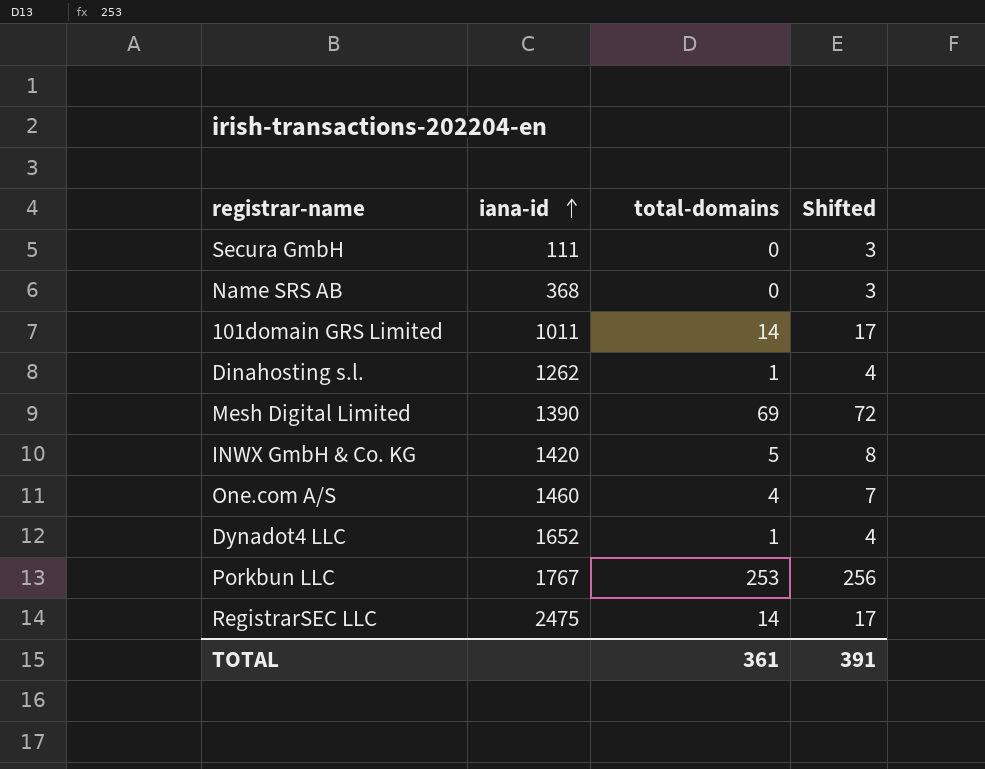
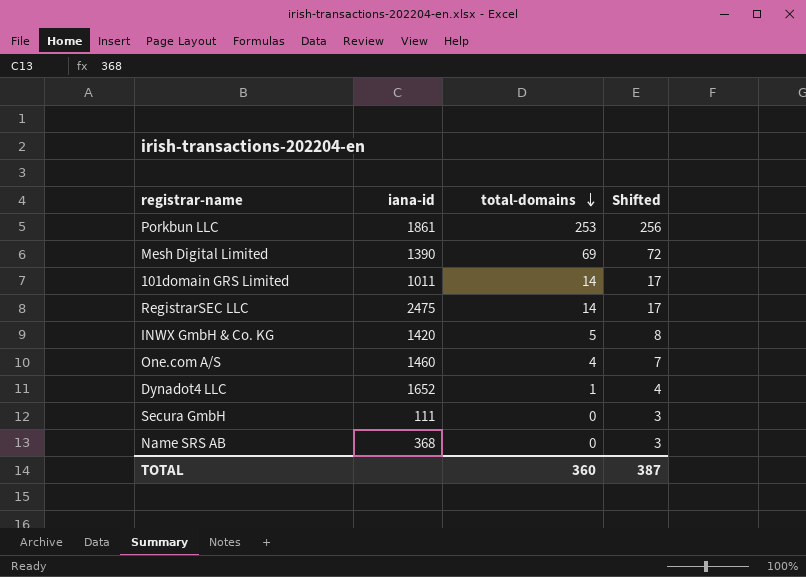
row order: iana-id ascending -> total-domains descending
row Dinahosting s.l.: 1262 | 1 | 4 -> none
Porkbun LLC | iana-id: 1767 -> 1861
TOTAL | total-domains: 361 -> 360
TOTAL | Shifted: 391 -> 387

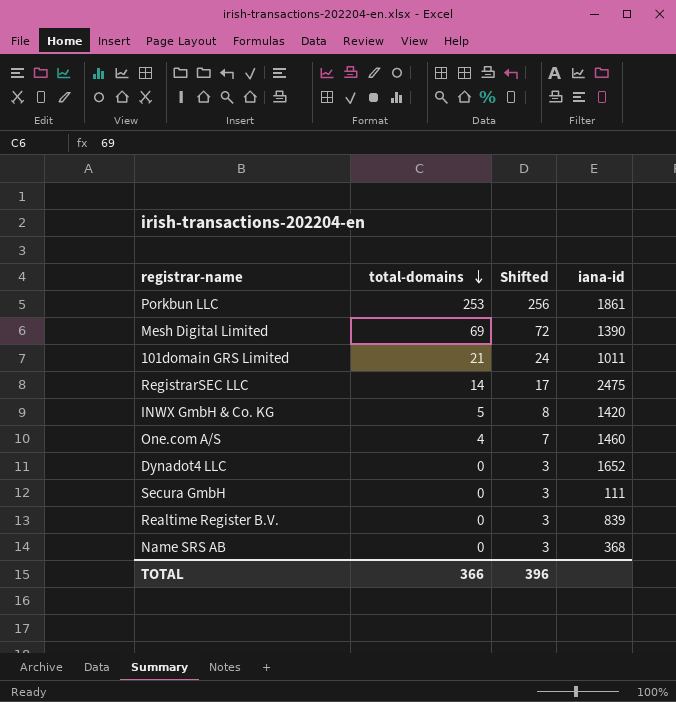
column iana-id | position: 2 -> 4
101domain GRS Limited | total-domains: 14 -> 21
101domain GRS Limited | Shifted: 17 -> 24
Dynadot4 LLC | total-domains: 1 -> 0
Dynadot4 LLC | Shifted: 4 -> 3
row Realtime Register B.V.: none -> 0 | 3 | 839
TOTAL | total-domains: 360 -> 366
TOTAL | Shifted: 387 -> 396

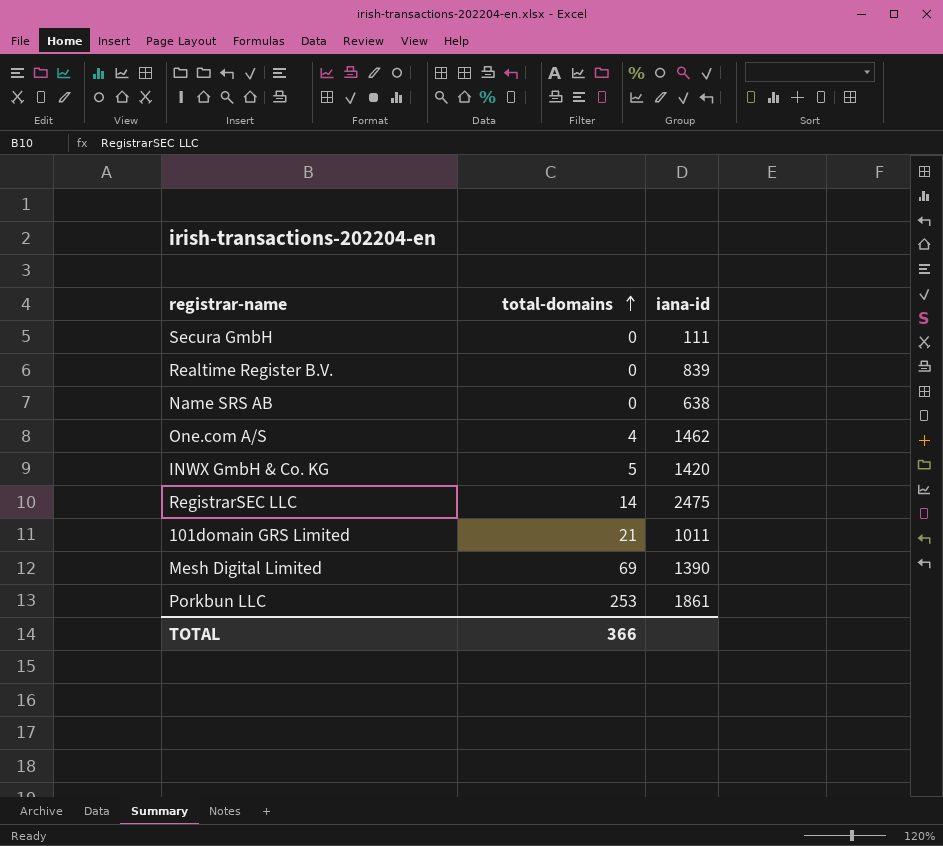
row order: total-domains descending -> total-domains ascending
column Shifted | formula: [total-domains] + 3 -> none
row Dynadot4 LLC: 0 | 3 | 1652 -> none
Name SRS AB | iana-id: 368 -> 638
One.com A/S | iana-id: 1460 -> 1462

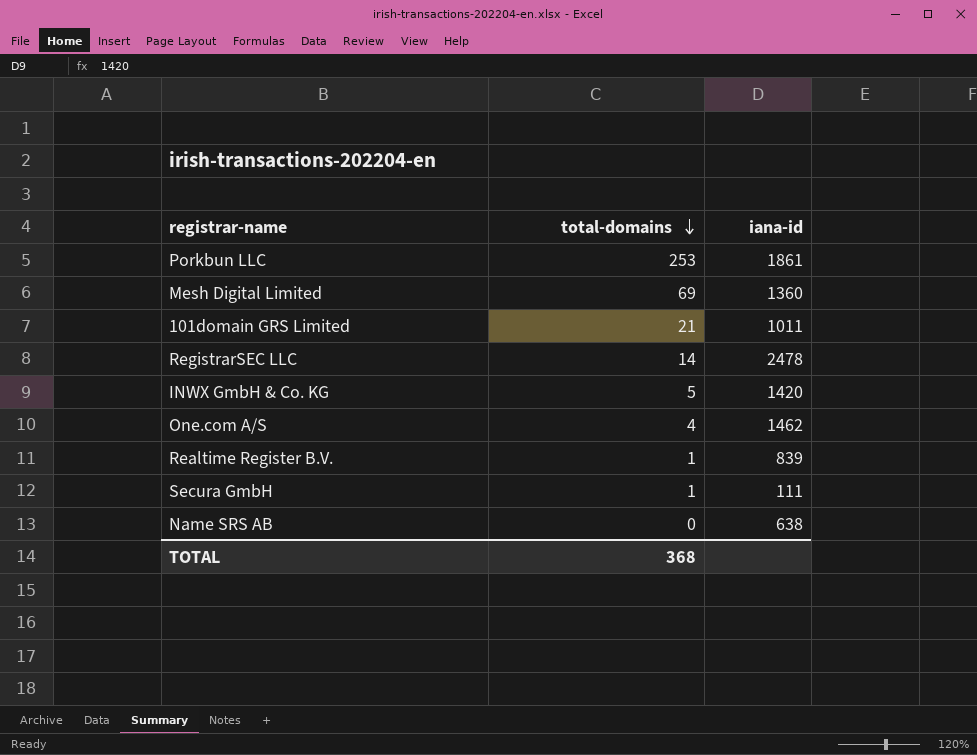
row order: total-domains ascending -> total-domains descending
Mesh Digital Limited | iana-id: 1390 -> 1360
RegistrarSEC LLC | iana-id: 2475 -> 2478
Realtime Register B.V. | total-domains: 0 -> 1
Secura GmbH | total-domains: 0 -> 1
TOTAL | total-domains: 366 -> 368

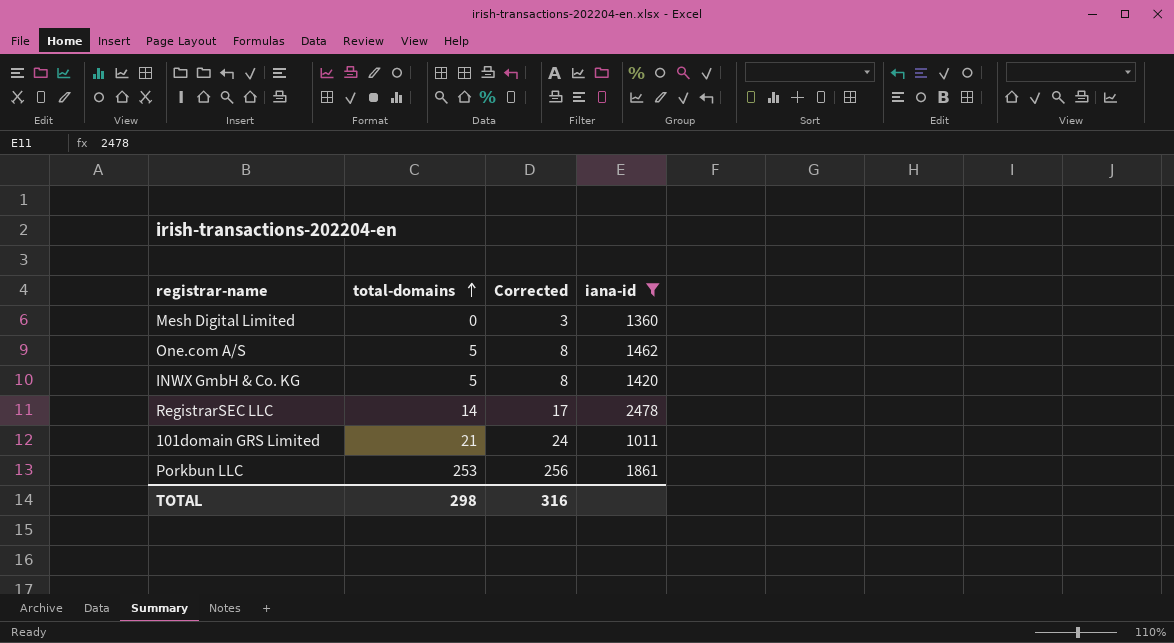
filter: none -> iana-id >= 1011
row order: total-domains descending -> total-domains ascending
column Corrected | formula: none -> [total-domains] + 3
Mesh Digital Limited | total-domains: 69 -> 0
One.com A/S | total-domains: 4 -> 5
TOTAL | total-domains: 368 -> 298

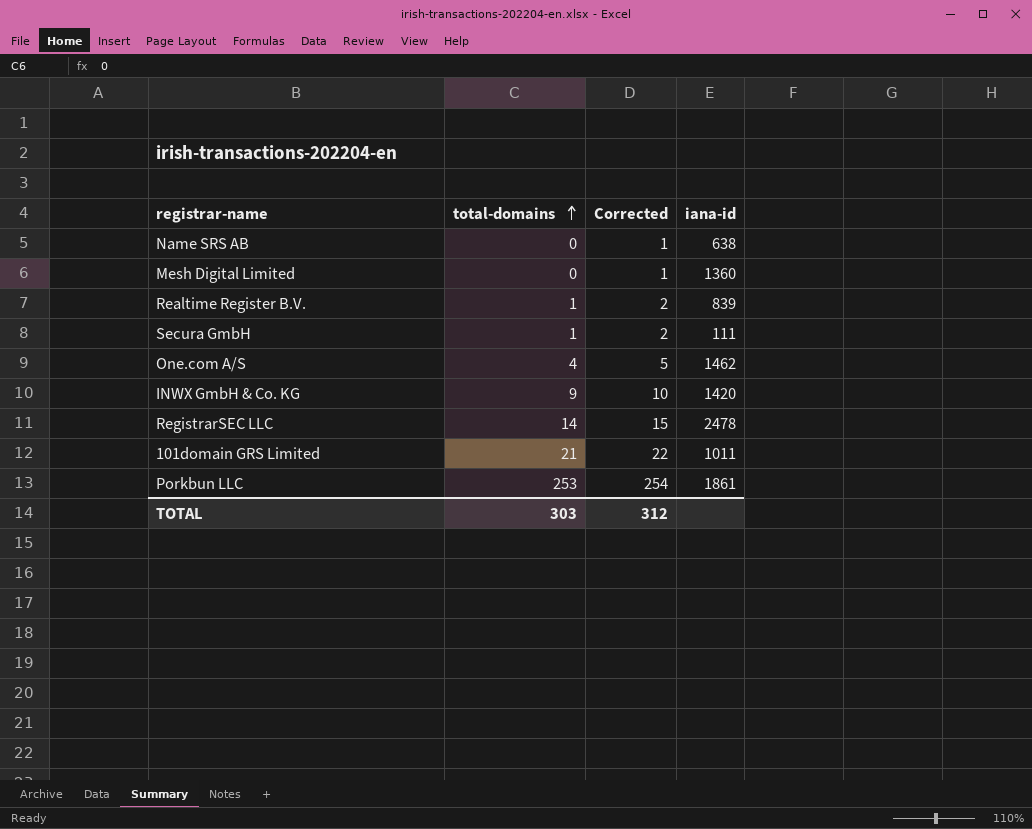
filter: iana-id >= 1011 -> none
column Corrected | formula: [total-domains] + 3 -> [total-domains] + 1
One.com A/S | total-domains: 5 -> 4
INWX GmbH & Co. KG | total-domains: 5 -> 9
TOTAL | total-domains: 298 -> 303
TOTAL | Corrected: 316 -> 312

